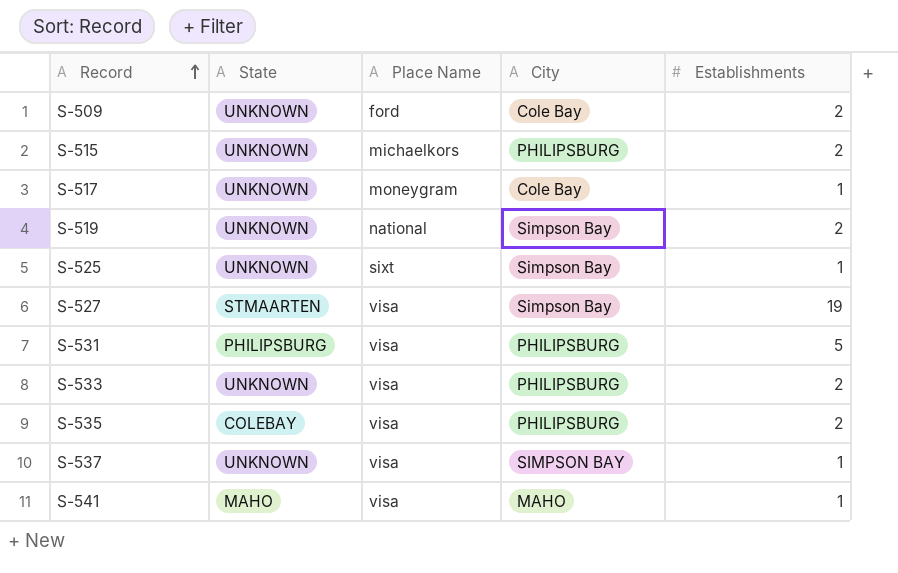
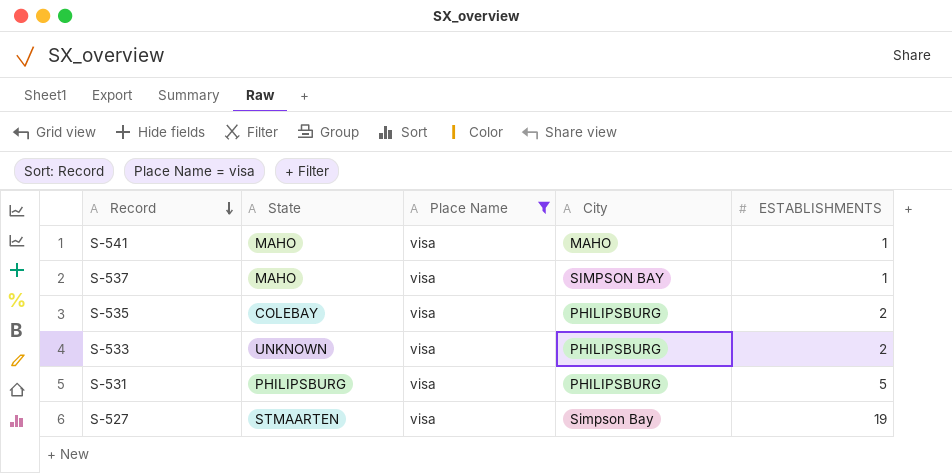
filter: none -> Place Name = visa
row order: Record ascending -> Record descending
column name: Establishments -> ESTABLISHMENTS
S-537 | State: UNKNOWN -> MAHO

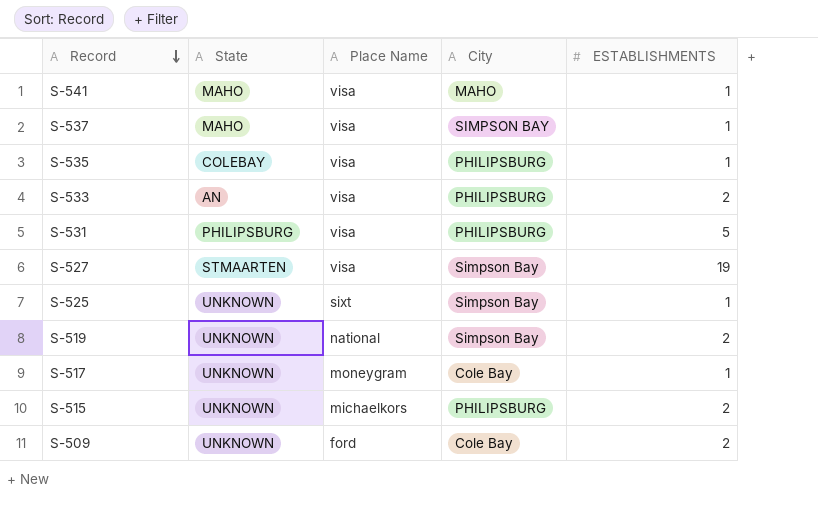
filter: Place Name = visa -> none
S-535 | ESTABLISHMENTS: 2 -> 1
S-533 | State: UNKNOWN -> AN

